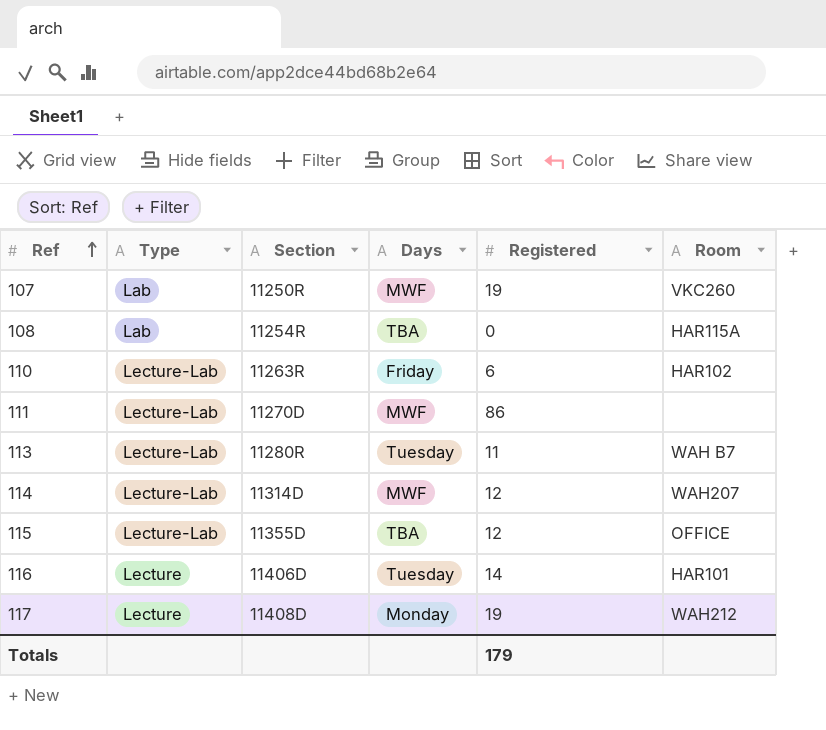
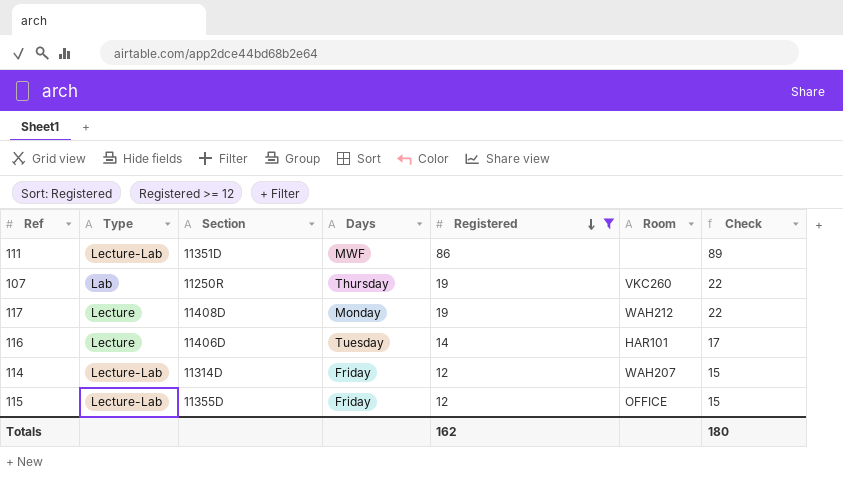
filter: none -> Registered >= 12
row order: Ref ascending -> Registered descending
column Check | formula: none -> [Registered] + 3
111 | Section: 11270D -> 11351D
107 | Days: MWF -> Thursday
114 | Days: MWF -> Friday
115 | Days: TBA -> Friday
Totals | Registered: 179 -> 162

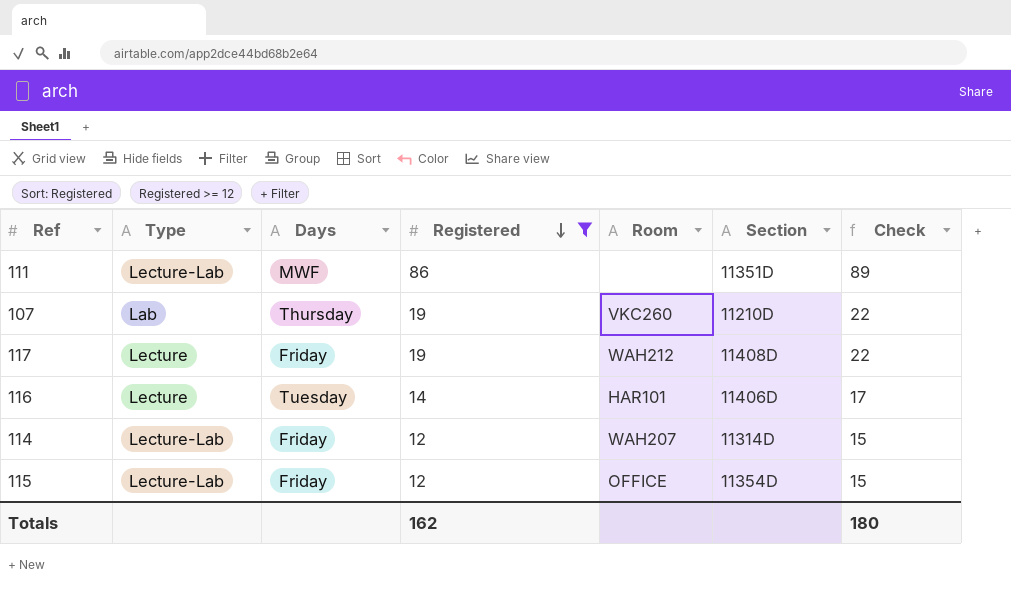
column Section | position: 3 -> 6
107 | Section: 11250R -> 11210D
117 | Days: Monday -> Friday
115 | Section: 11355D -> 11354D

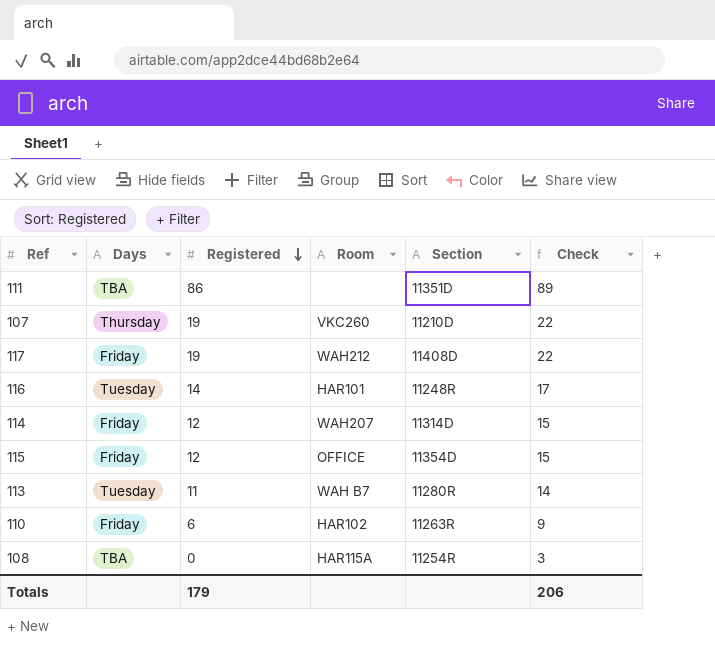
filter: Registered >= 12 -> none
column Type | position: 2 -> none
111 | Days: MWF -> TBA
116 | Section: 11406D -> 11248R
Totals | Registered: 162 -> 179
Totals | Check: 180 -> 206

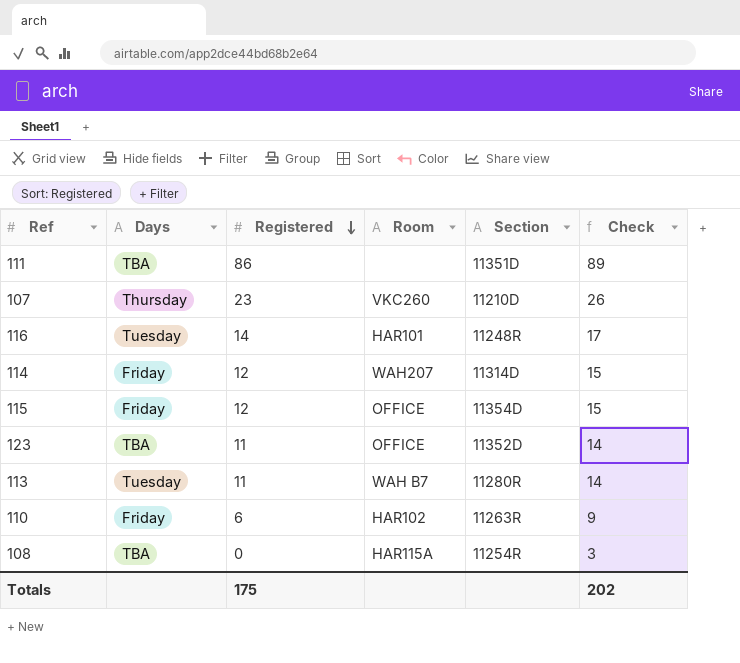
row 117: Friday | 19 | WAH212 | 11408D | 22 -> none
107 | Registered: 19 -> 23
107 | Check: 22 -> 26
row 123: none -> TBA | 11 | OFFICE | 11352D | 14
Totals | Registered: 179 -> 175
Totals | Check: 206 -> 202

